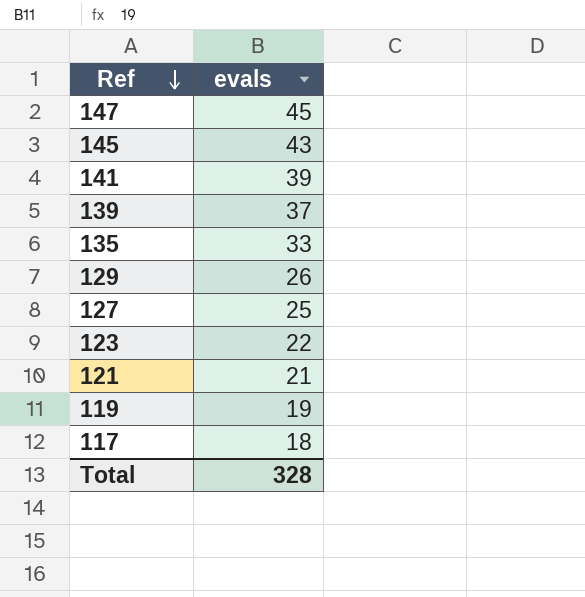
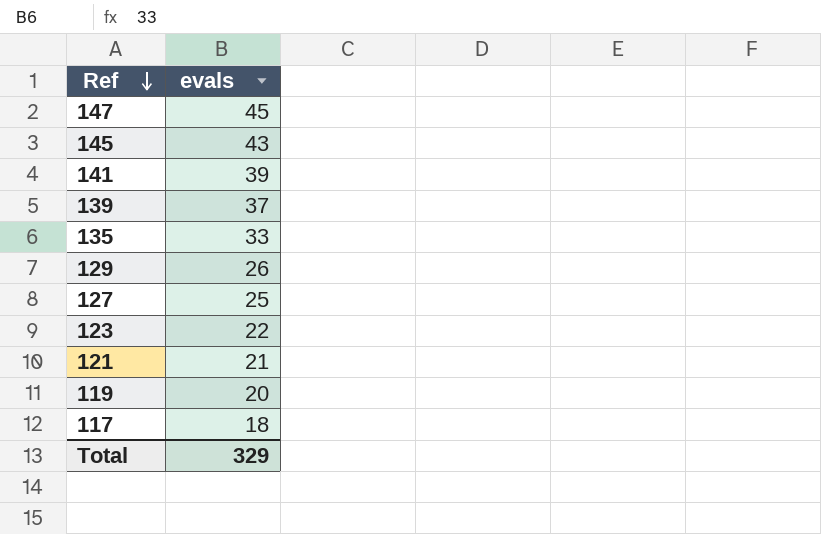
119 | evals: 19 -> 20
Total | evals: 328 -> 329

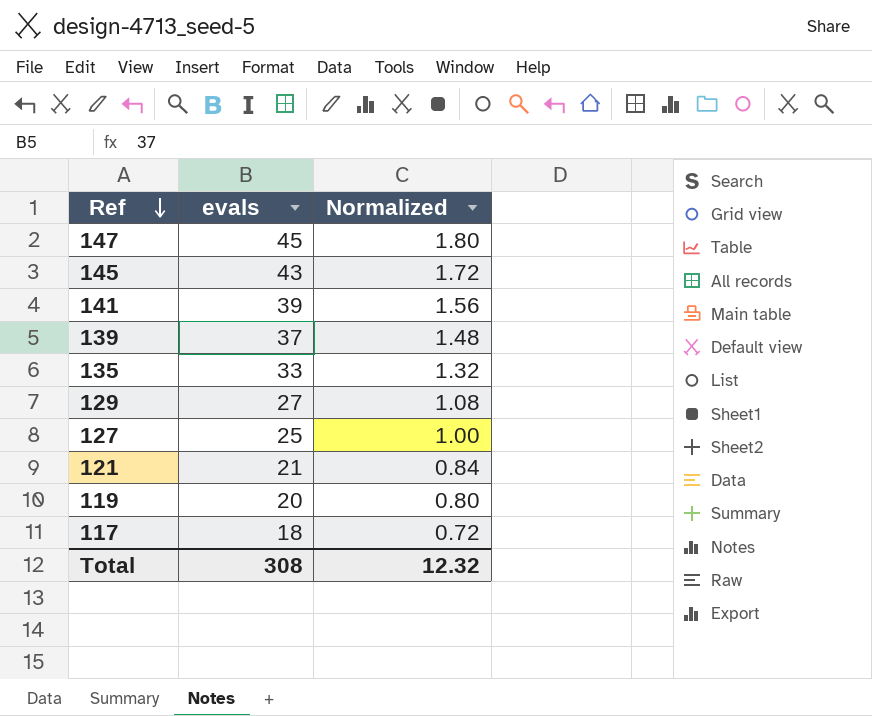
column Normalized | formula: none -> [evals] * 0.04
row 123: 22 -> none
129 | evals: 26 -> 27
Total | evals: 329 -> 308

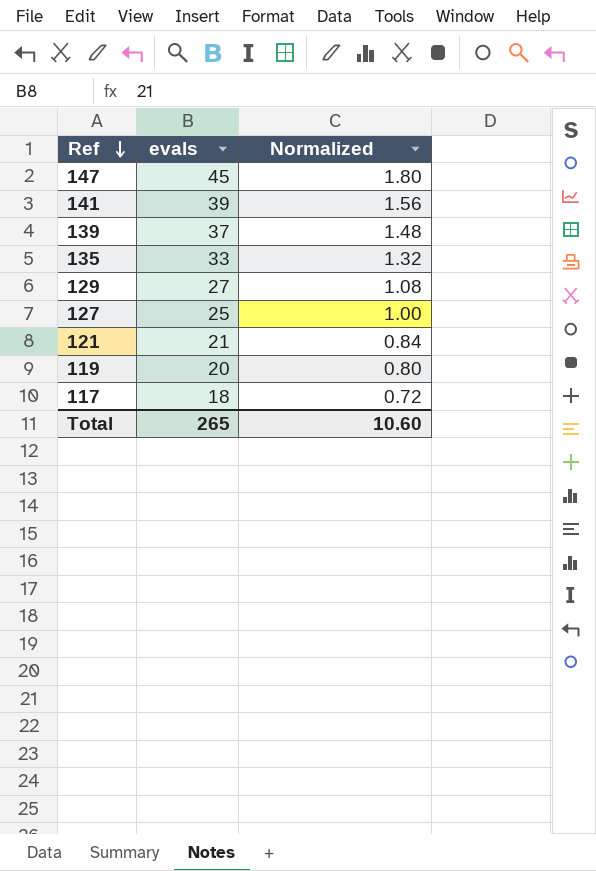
row 145: 43 | 1.72 -> none
Total | evals: 308 -> 265
Total | Normalized: 12.32 -> 10.60

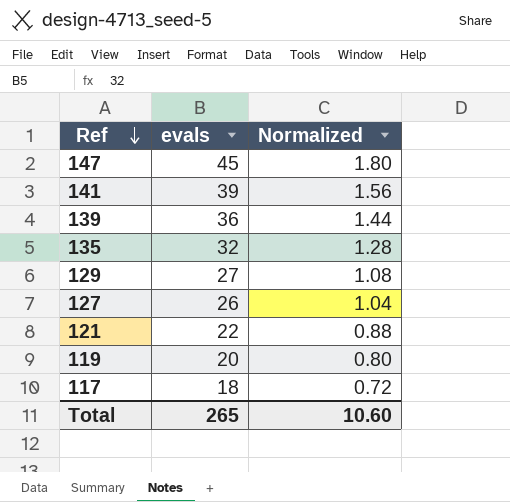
139 | evals: 37 -> 36
139 | Normalized: 1.48 -> 1.44
135 | evals: 33 -> 32
135 | Normalized: 1.32 -> 1.28
127 | evals: 25 -> 26
127 | Normalized: 1.00 -> 1.04
121 | evals: 21 -> 22
121 | Normalized: 0.84 -> 0.88

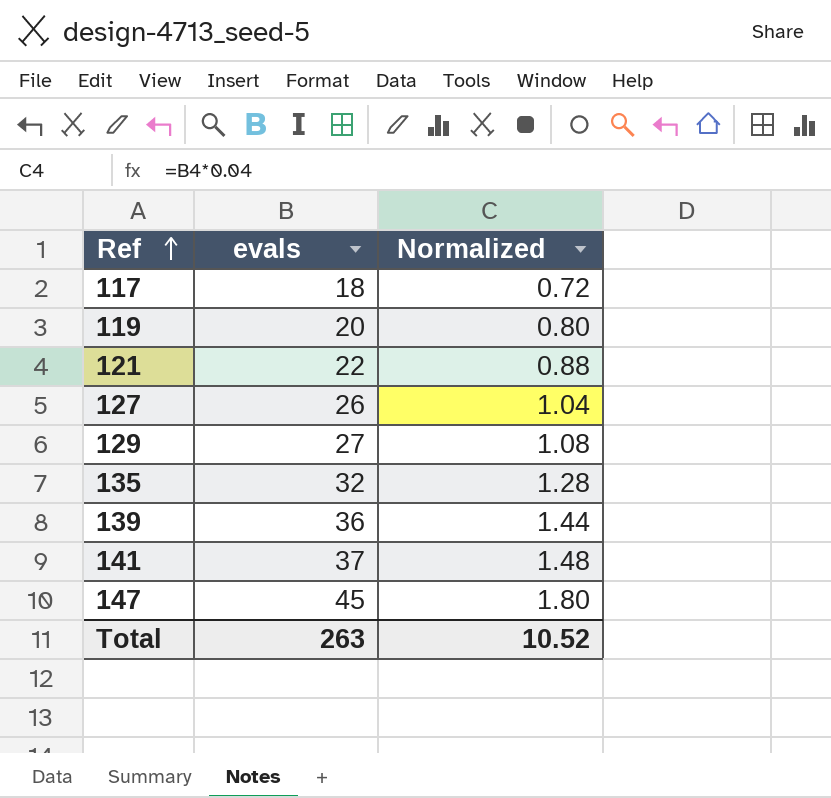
row order: Ref descending -> Ref ascending
141 | evals: 39 -> 37
141 | Normalized: 1.56 -> 1.48
Total | evals: 265 -> 263
Total | Normalized: 10.60 -> 10.52

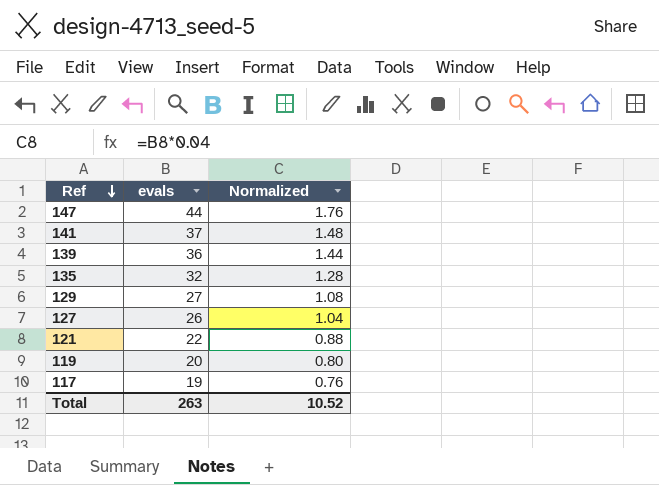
row order: Ref ascending -> Ref descending
147 | evals: 45 -> 44
147 | Normalized: 1.80 -> 1.76
117 | evals: 18 -> 19
117 | Normalized: 0.72 -> 0.76

